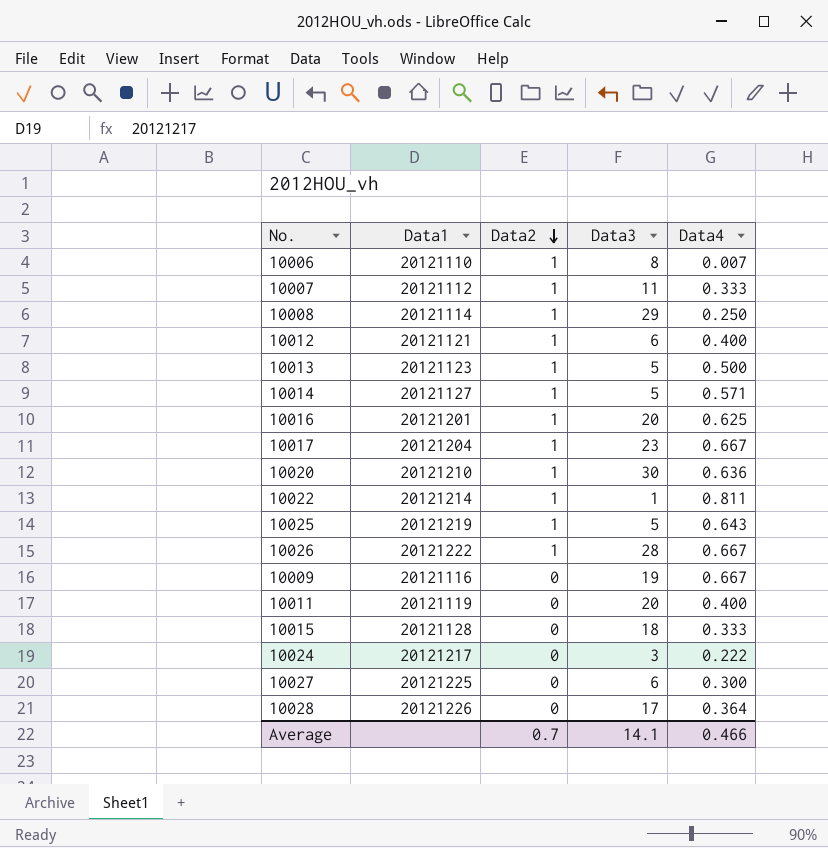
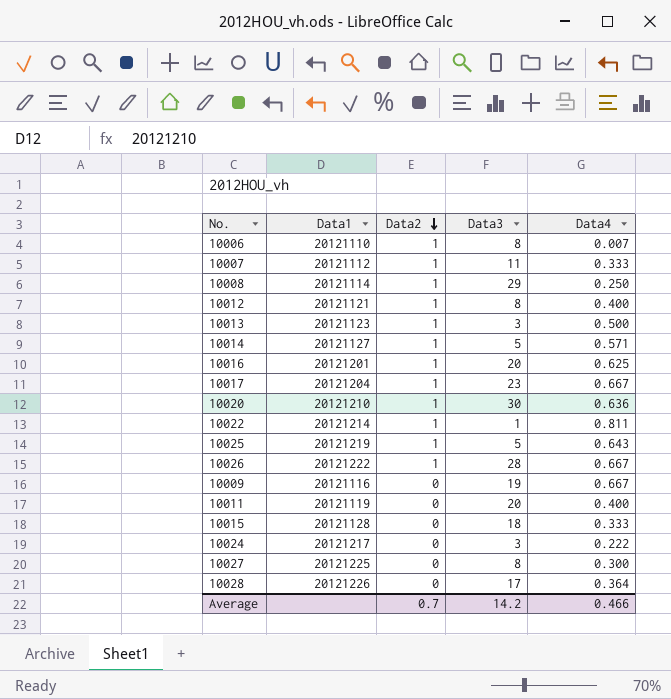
10012 | Data3: 6 -> 8
10013 | Data3: 5 -> 3
10027 | Data3: 6 -> 8
Average | Data3: 14.1 -> 14.2

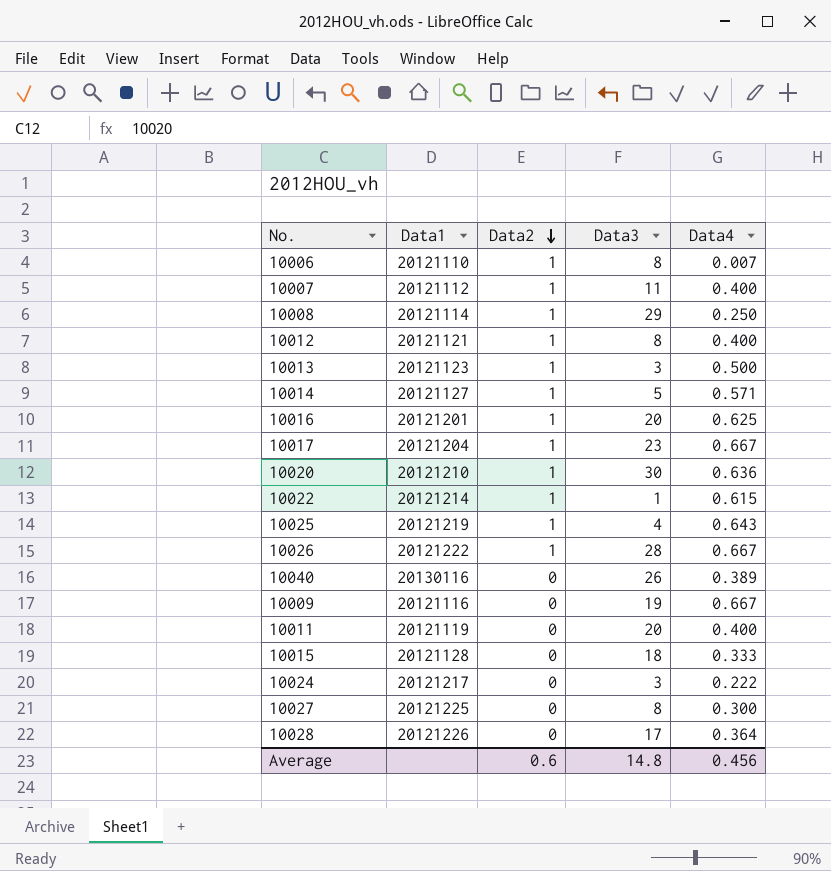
10007 | Data4: 0.333 -> 0.400
10022 | Data4: 0.811 -> 0.615
10025 | Data3: 5 -> 4
row 10040: none -> 20130116 | 0 | 26 | 0.389
Average | Data2: 0.7 -> 0.6
Average | Data3: 14.2 -> 14.8
Average | Data4: 0.466 -> 0.456

